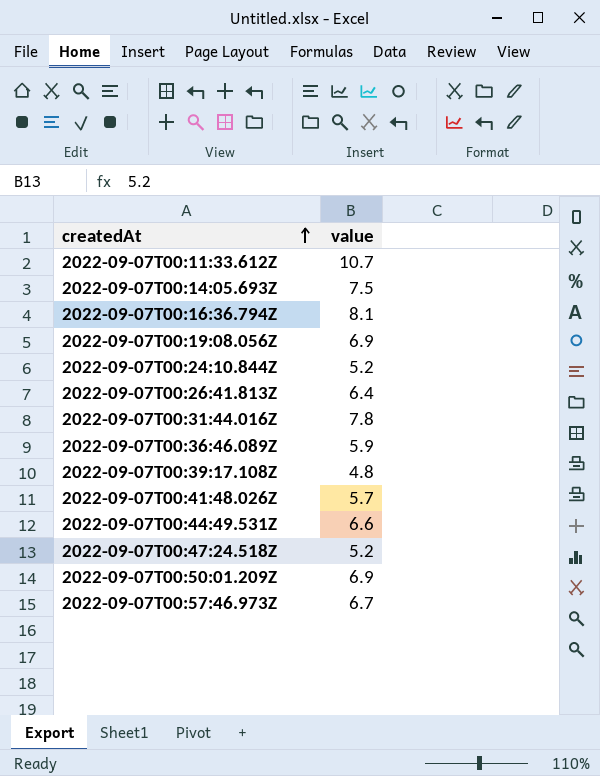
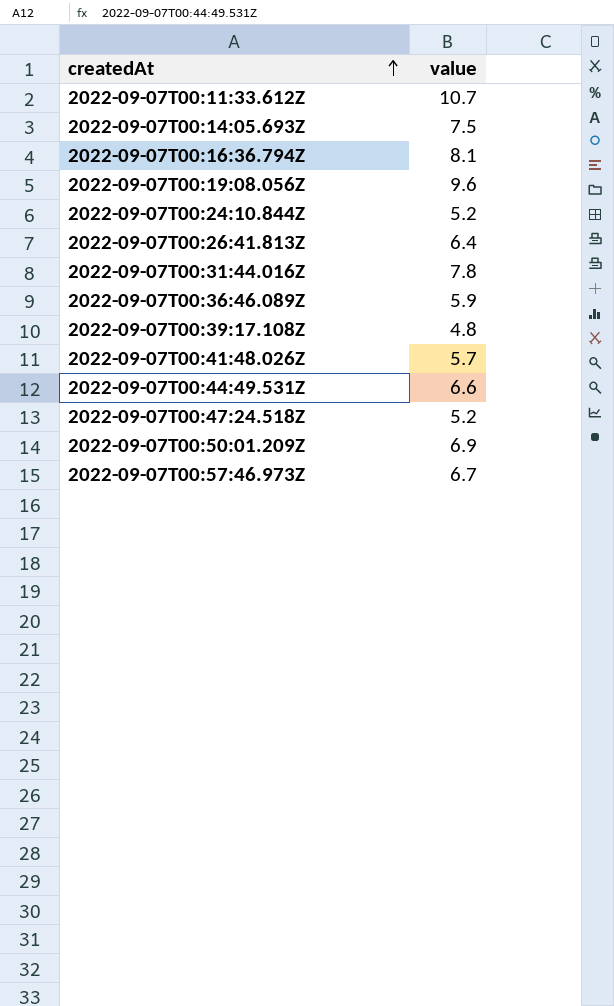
2022-09-07T00:19:08.056Z | value: 6.9 -> 9.6

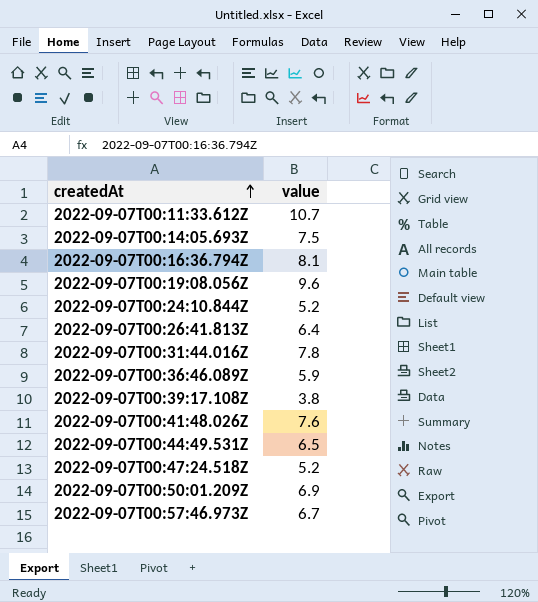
2022-09-07T00:39:17.108Z | value: 4.8 -> 3.8
2022-09-07T00:41:48.026Z | value: 5.7 -> 7.6
2022-09-07T00:44:49.531Z | value: 6.6 -> 6.5

